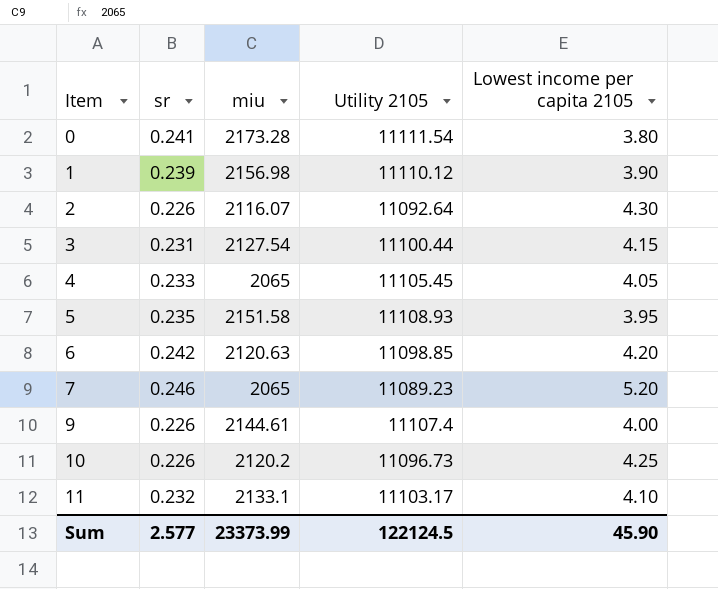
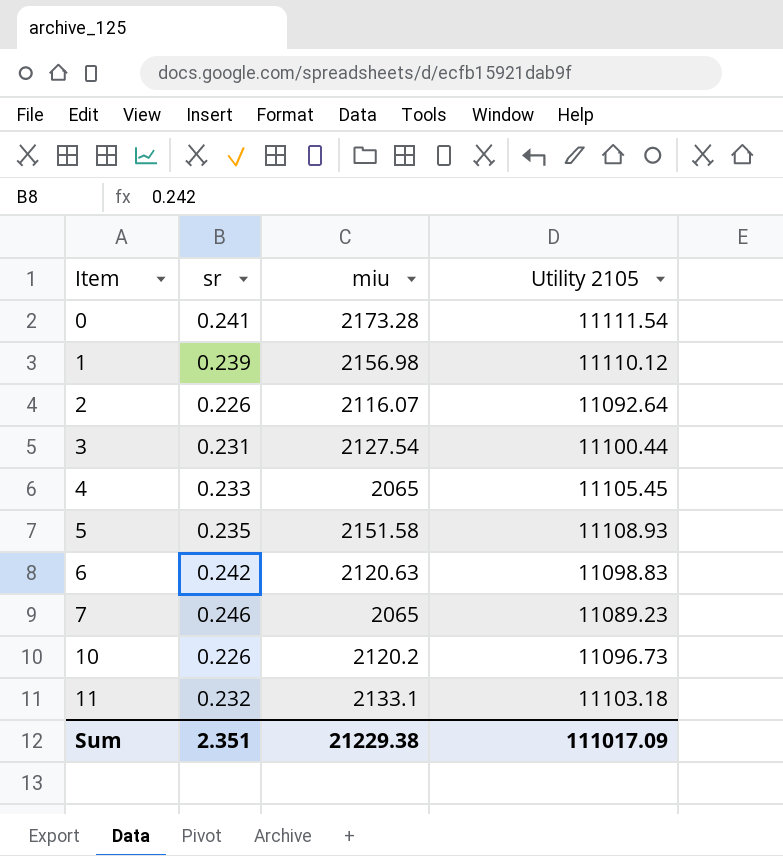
column Lowest income per capita 2105 | position: 5 -> none
row 9: 0.226 | 2144.61 | 11107.4 | 4.00 -> none
6 | Utility 2105: 11098.85 -> 11098.83
11 | Utility 2105: 11103.17 -> 11103.18
Sum | sr: 2.577 -> 2.351
Sum | miu: 23373.99 -> 21229.38
Sum | Utility 2105: 122124.5 -> 111017.09

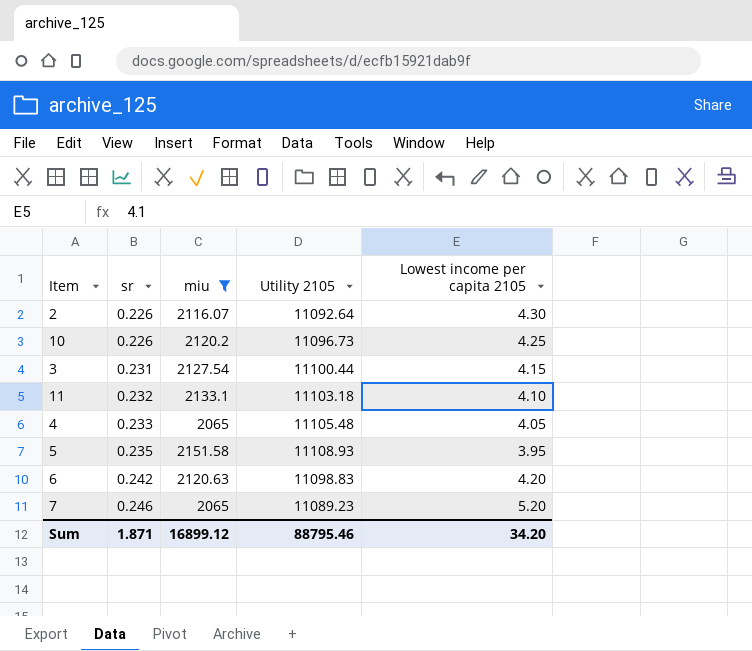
filter: none -> miu <= 2151.58
row order: Item ascending -> sr ascending
column Lowest income per capita 2105 | position: none -> 5
4 | Utility 2105: 11105.45 -> 11105.48
Sum | sr: 2.351 -> 1.871
Sum | miu: 21229.38 -> 16899.12
Sum | Utility 2105: 111017.09 -> 88795.46

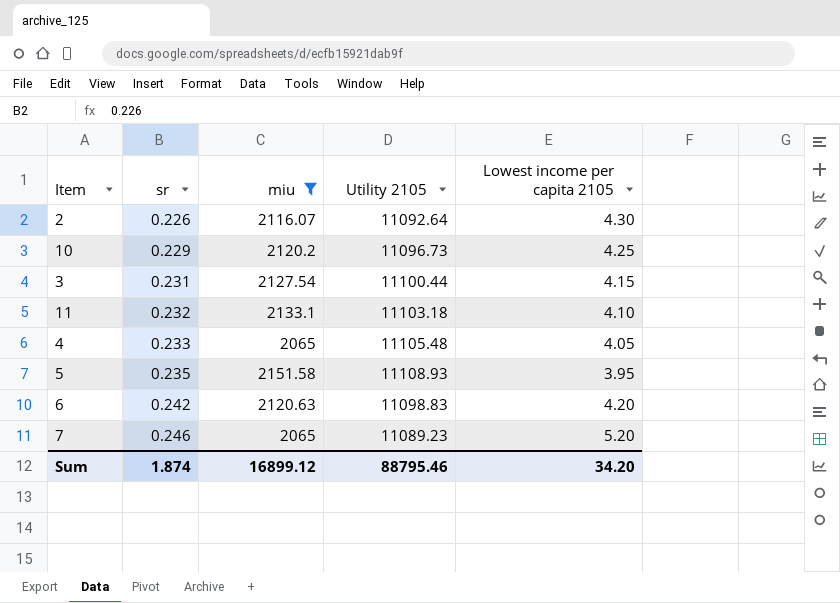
10 | sr: 0.226 -> 0.229
Sum | sr: 1.871 -> 1.874

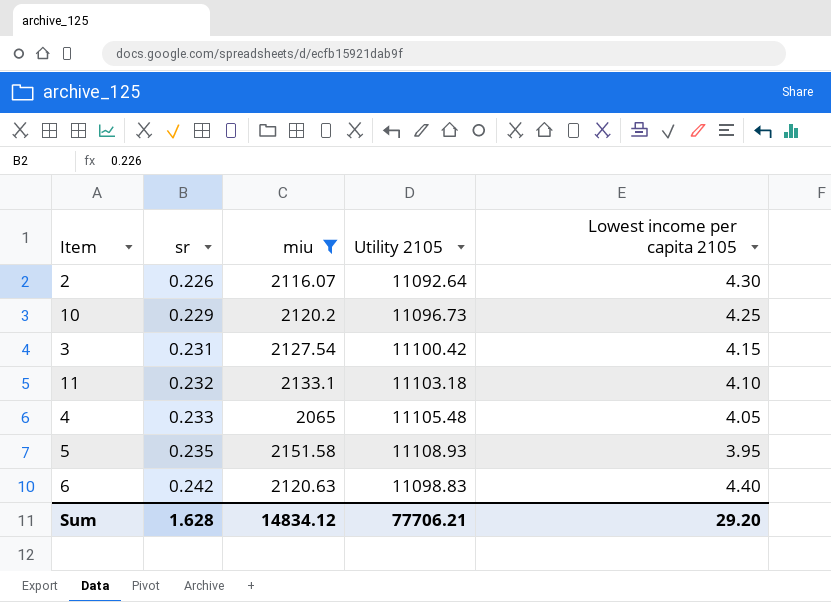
row 7: 0.246 | 2065 | 11089.23 | 5.20 -> none
3 | Utility 2105: 11100.44 -> 11100.42
6 | Lowest income per capita 2105: 4.20 -> 4.40
Sum | sr: 1.874 -> 1.628
Sum | miu: 16899.12 -> 14834.12
Sum | Utility 2105: 88795.46 -> 77706.21
Sum | Lowest income per capita 2105: 34.20 -> 29.20

